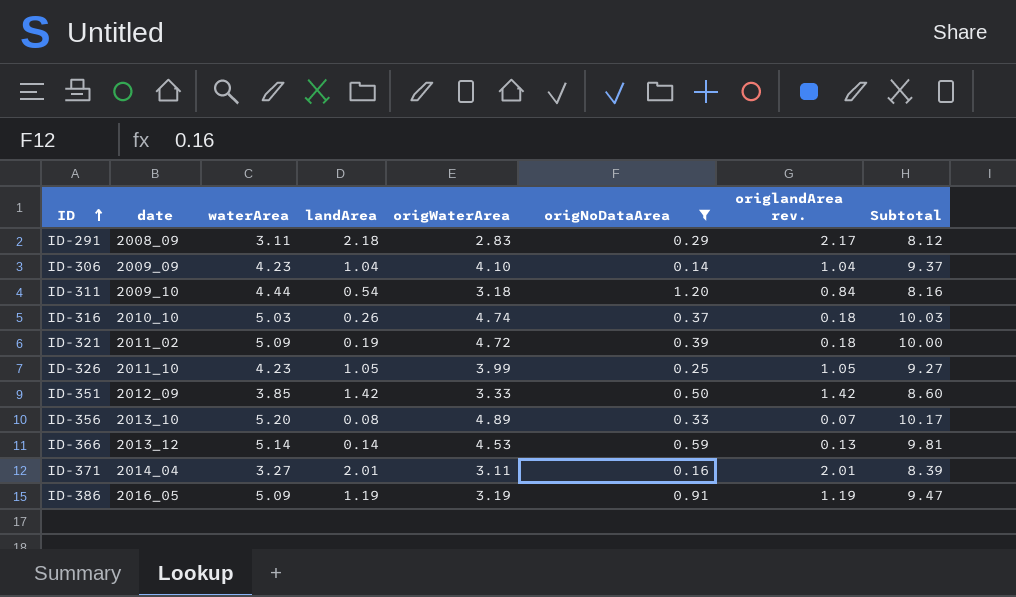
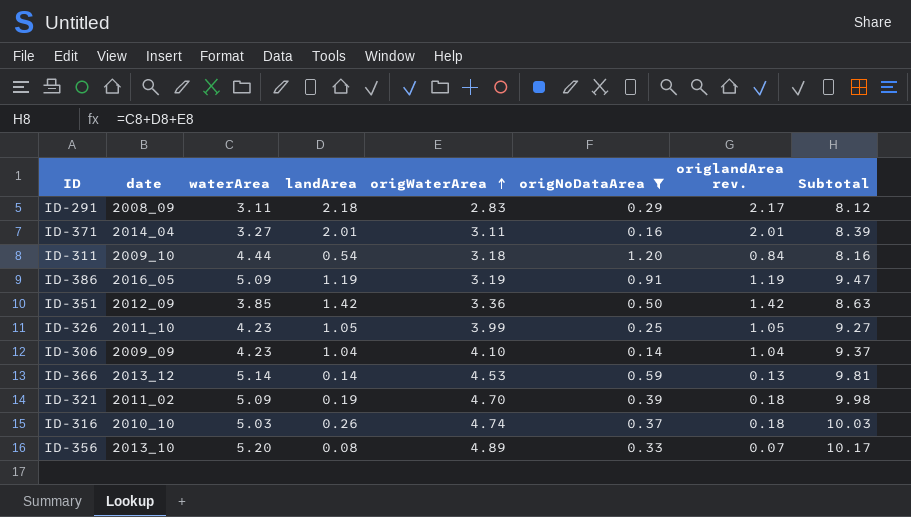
row order: ID ascending -> origWaterArea ascending
ID-351 | origWaterArea: 3.33 -> 3.36
ID-351 | Subtotal: 8.60 -> 8.63
ID-321 | origWaterArea: 4.72 -> 4.70
ID-321 | Subtotal: 10.00 -> 9.98

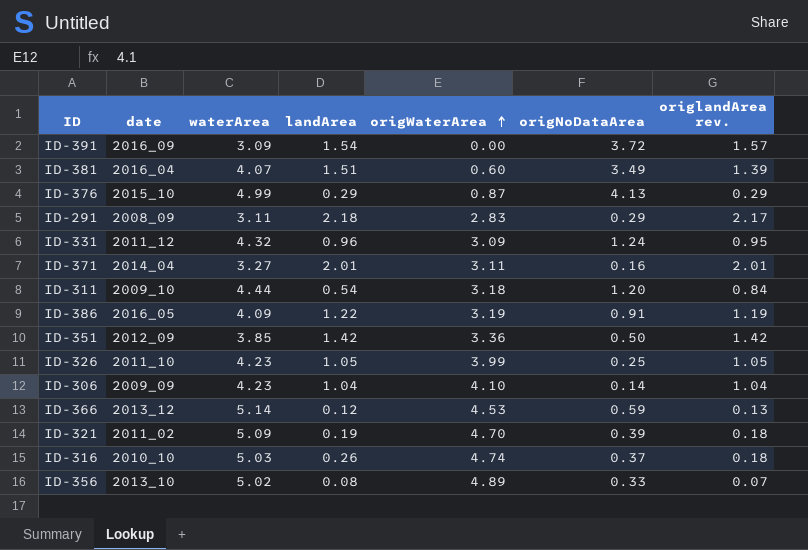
filter: origNoDataArea <= 1.20 -> none
column Subtotal | formula: [waterArea] + [landArea] + [origWaterArea] -> none
ID-386 | waterArea: 5.09 -> 4.09
ID-386 | landArea: 1.19 -> 1.22
ID-366 | landArea: 0.14 -> 0.12
ID-356 | waterArea: 5.20 -> 5.02

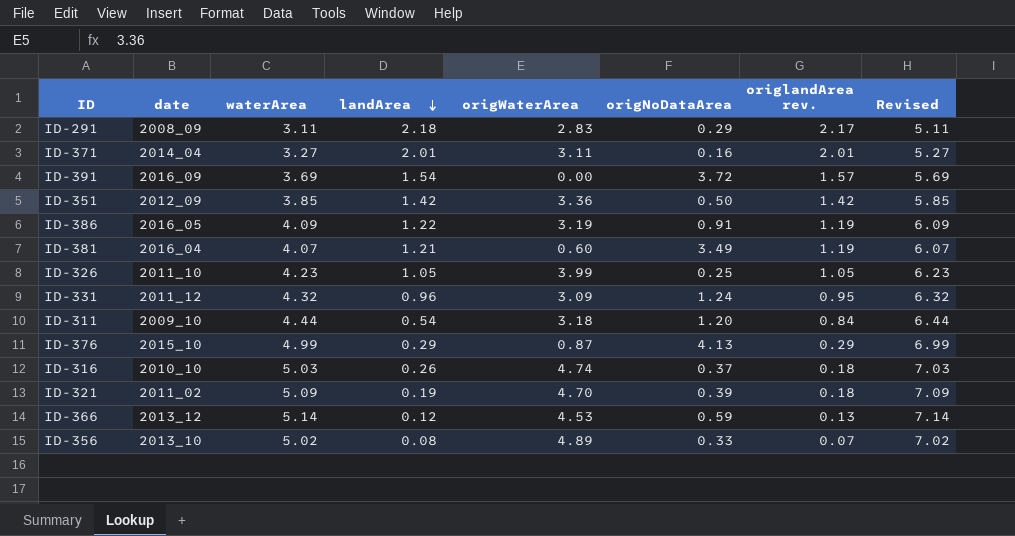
row order: origWaterArea ascending -> landArea descending
column Revised | formula: none -> [waterArea] + 2
row ID-306: 2009_09 | 4.23 | 1.04 | 4.10 | 0.14 | 1.04 -> none
ID-391 | waterArea: 3.09 -> 3.69
ID-381 | landArea: 1.51 -> 1.21
ID-381 | origlandArea rev.: 1.39 -> 1.19

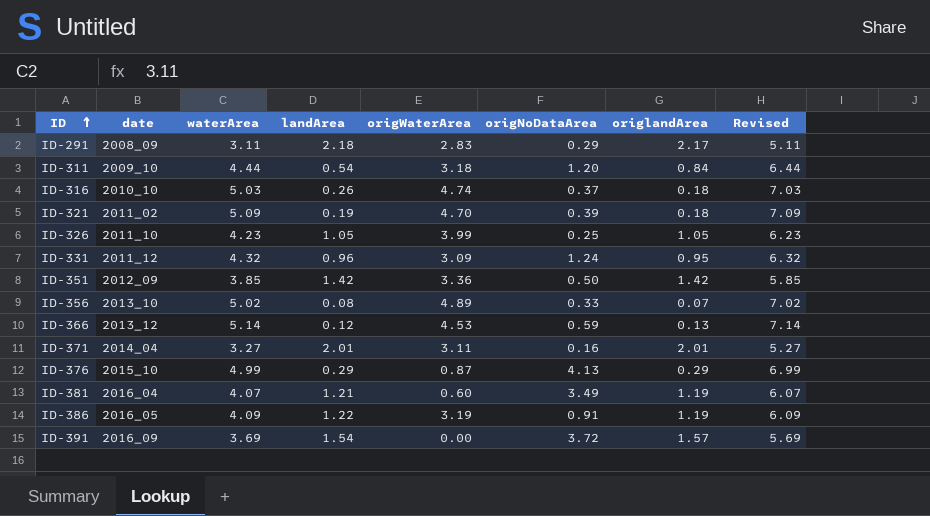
row order: landArea descending -> ID ascending
column name: origlandArea rev. -> origlandArea

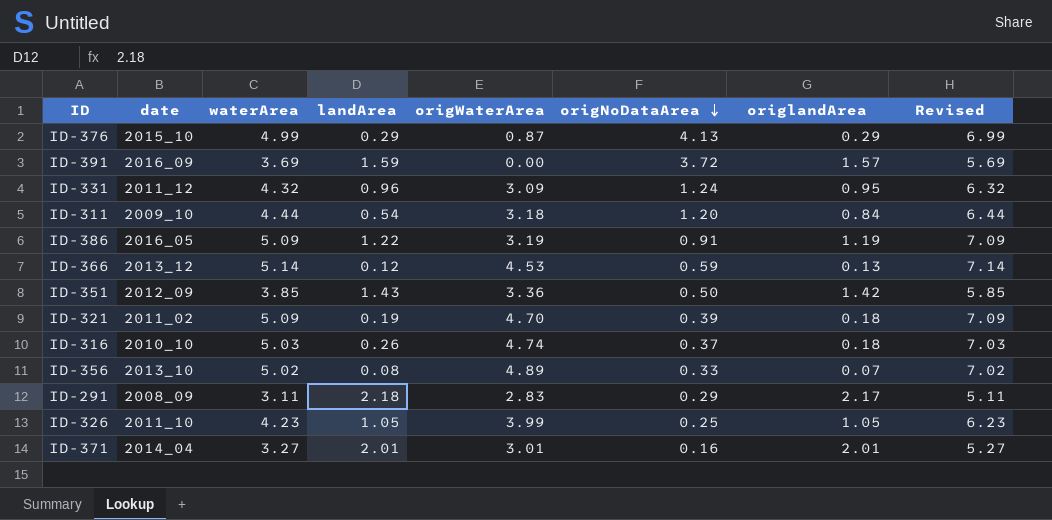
row order: ID ascending -> origNoDataArea descending
row ID-381: 2016_04 | 4.07 | 1.21 | 0.60 | 3.49 | 1.19 | 6.07 -> none
ID-391 | landArea: 1.54 -> 1.59
ID-386 | waterArea: 4.09 -> 5.09
ID-386 | Revised: 6.09 -> 7.09
ID-351 | landArea: 1.42 -> 1.43
ID-371 | origWaterArea: 3.11 -> 3.01

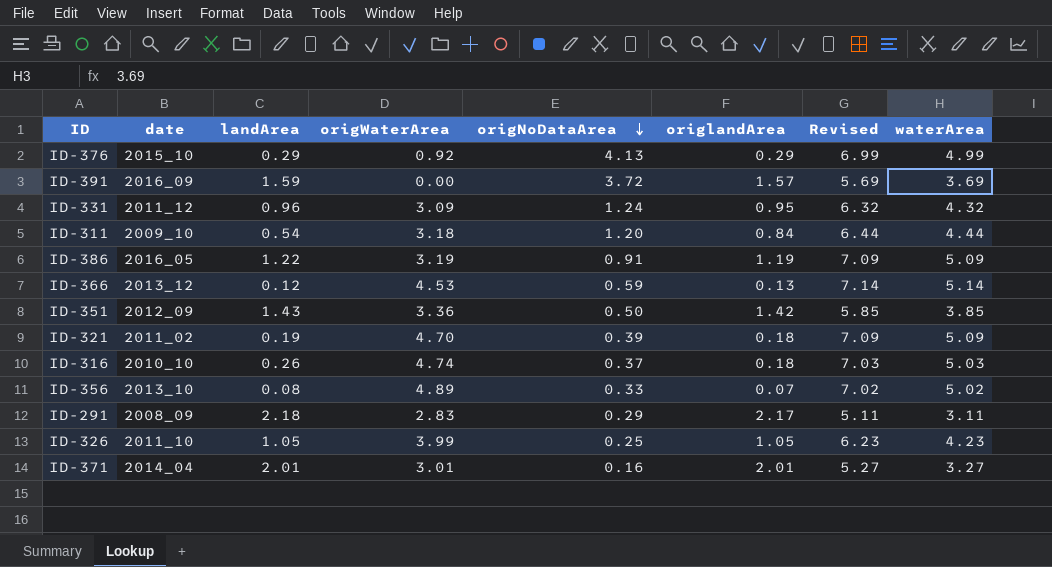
column waterArea | position: 3 -> 8
ID-376 | origWaterArea: 0.87 -> 0.92

